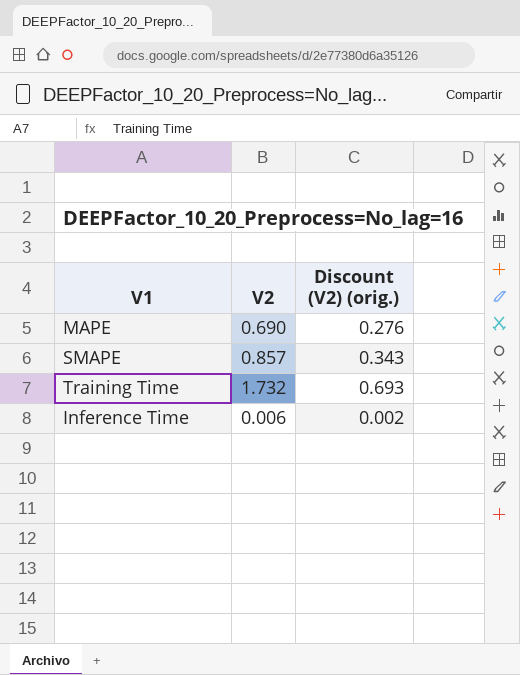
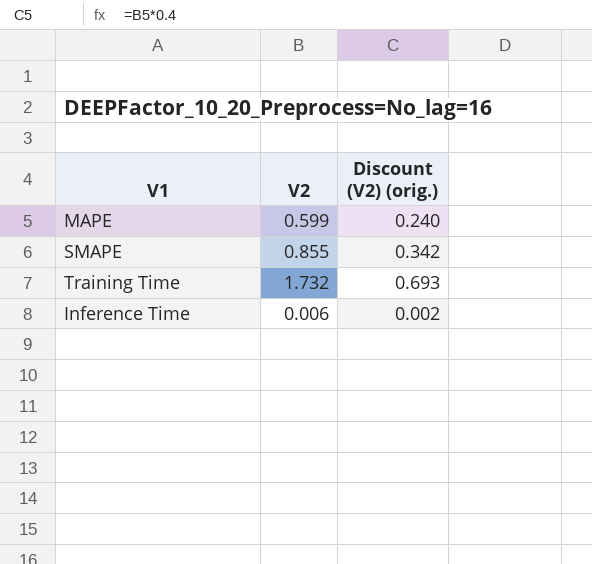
MAPE | V2: 0.690 -> 0.599
MAPE | Discount (V2) (orig.): 0.276 -> 0.240
SMAPE | V2: 0.857 -> 0.855
SMAPE | Discount (V2) (orig.): 0.343 -> 0.342

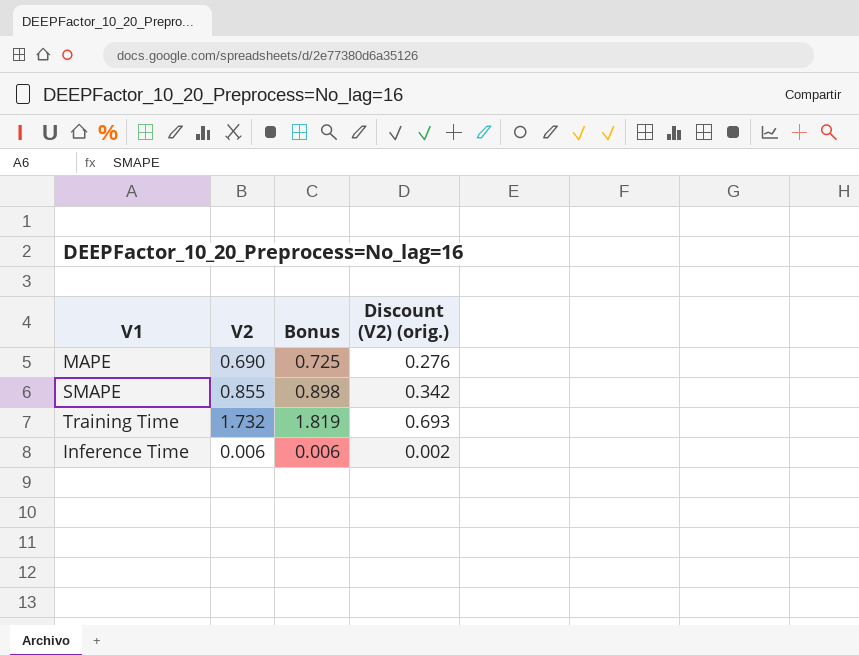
column Bonus | formula: none -> [V2] * 1.05
MAPE | V2: 0.599 -> 0.690
MAPE | Discount (V2) (orig.): 0.240 -> 0.276

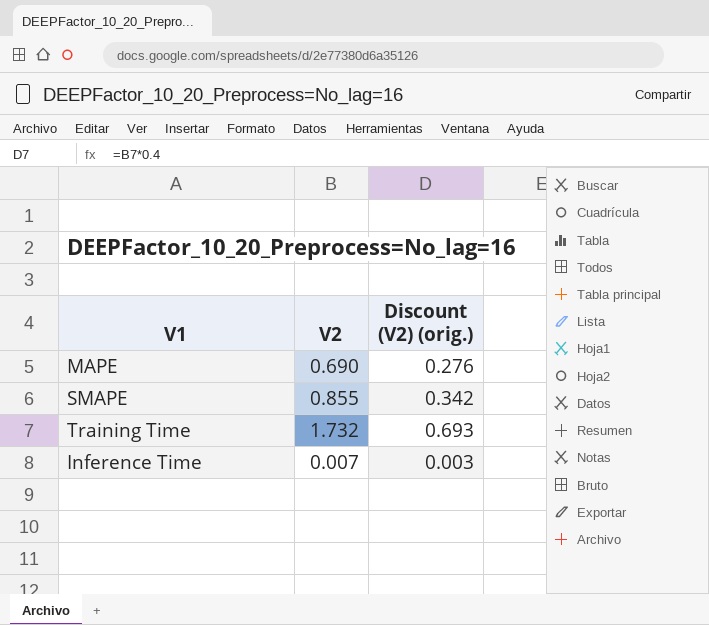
column Bonus | formula: [V2] * 1.05 -> none
Inference Time | V2: 0.006 -> 0.007
Inference Time | Discount (V2) (orig.): 0.002 -> 0.003

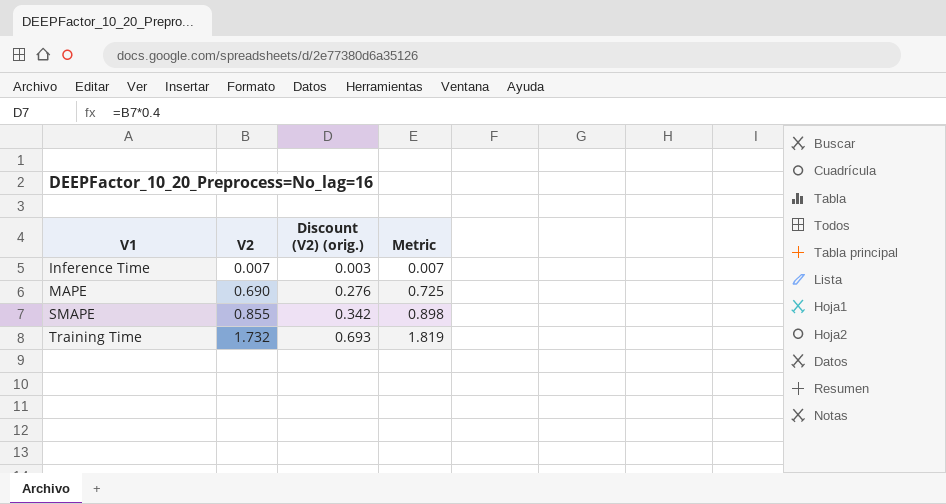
row order: none -> V1 ascending
column Metric | formula: none -> [V2] * 1.05

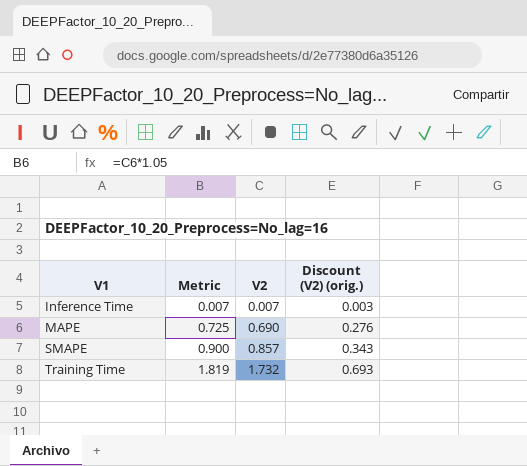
column Metric | position: 4 -> 2
SMAPE | Metric: 0.898 -> 0.900
SMAPE | V2: 0.855 -> 0.857
SMAPE | Discount (V2) (orig.): 0.342 -> 0.343

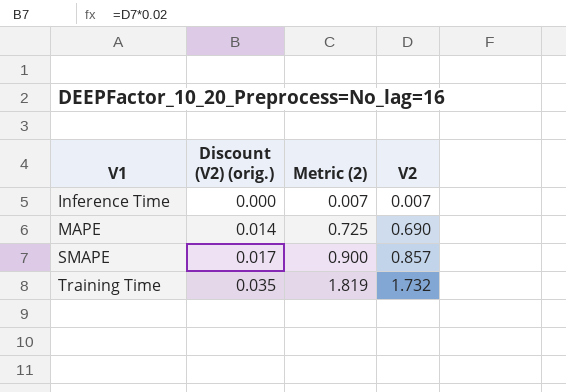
column Discount (V2) (orig.) | formula: [V2] * 0.4 -> [V2] * 0.02
column Discount (V2) (orig.) | position: 4 -> 2
column name: Metric -> Metric (2)

